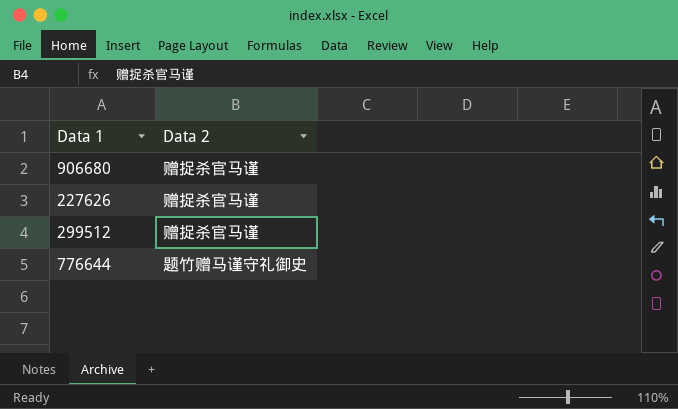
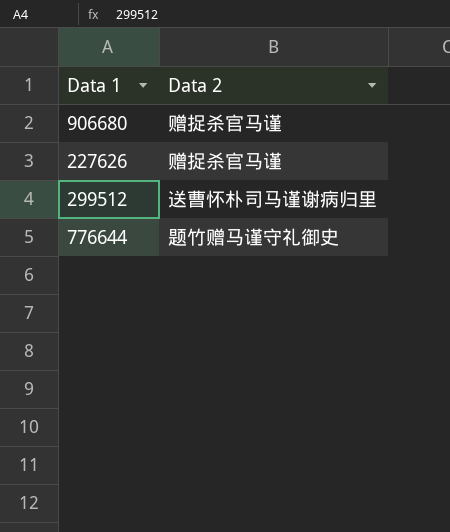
299512 | Data 2: 赠捉杀官马谨 -> 送曹怀朴司马谨谢病归里

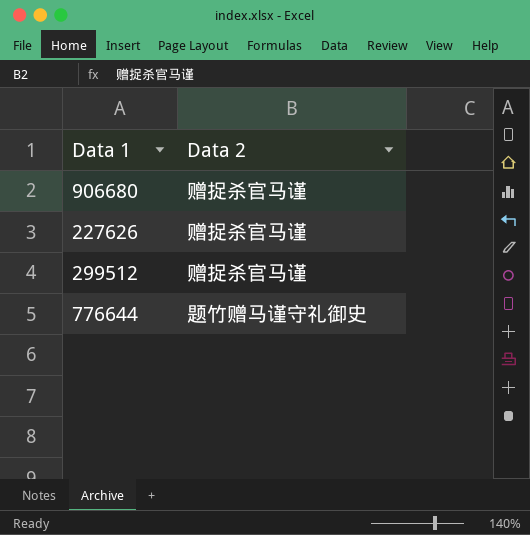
299512 | Data 2: 送曹怀朴司马谨谢病归里 -> 赠捉杀官马谨

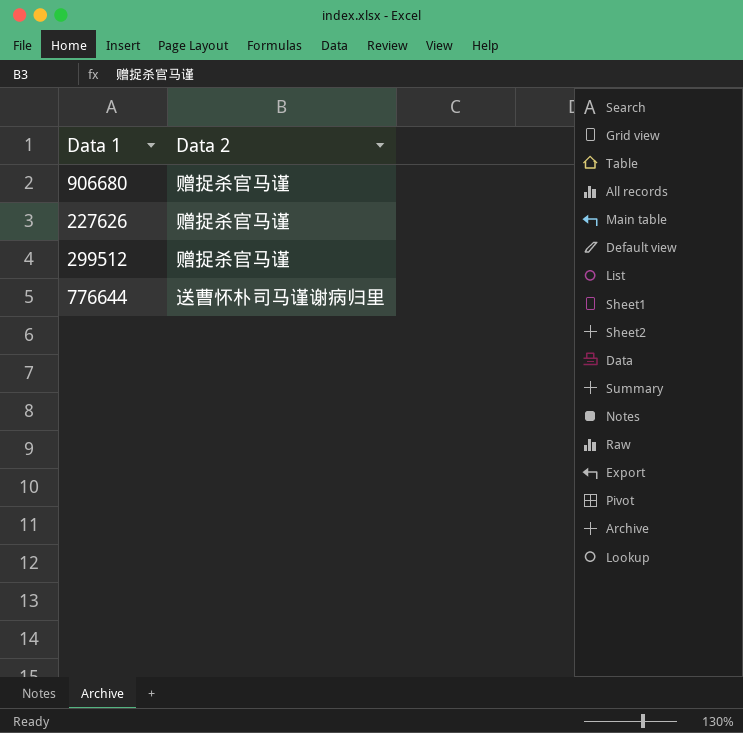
776644 | Data 2: 题竹赠马谨守礼御史 -> 送曹怀朴司马谨谢病归里

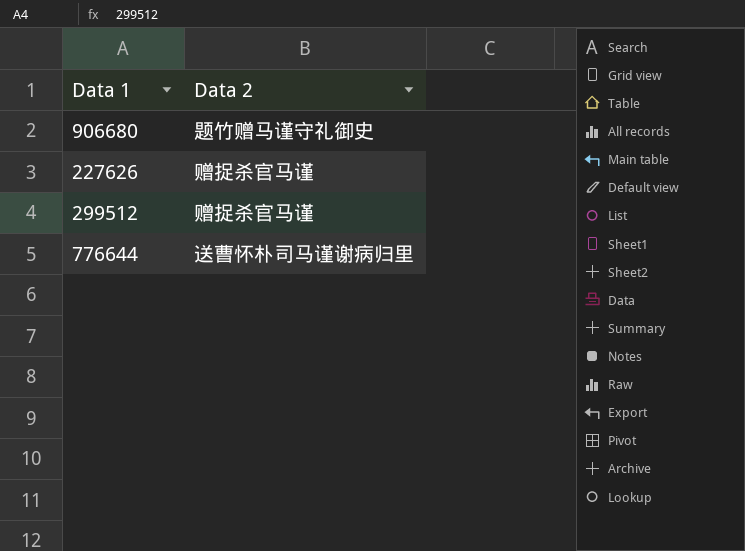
906680 | Data 2: 赠捉杀官马谨 -> 题竹赠马谨守礼御史

